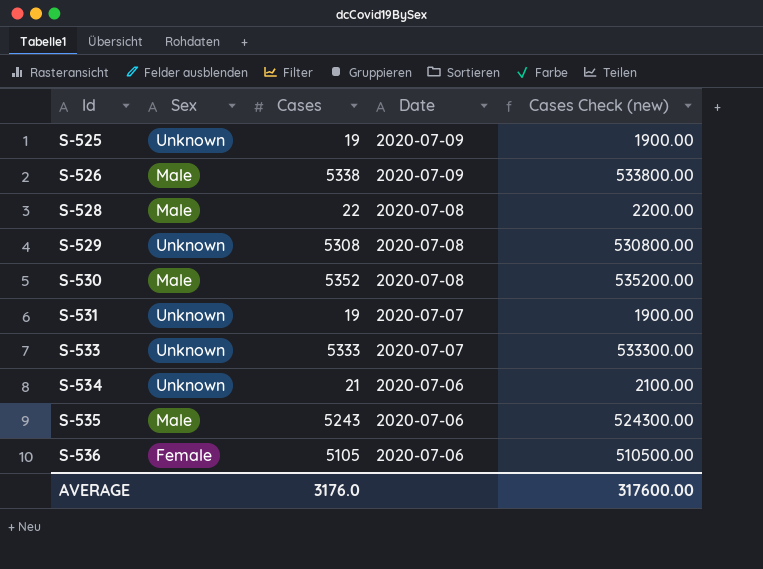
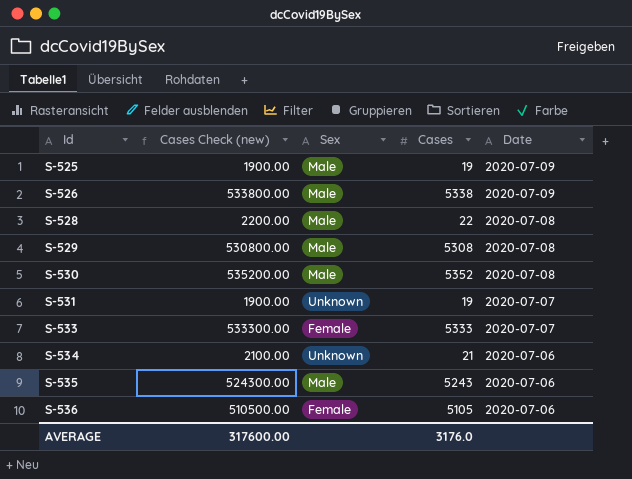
column Cases Check (new) | position: 5 -> 2
S-525 | Sex: Unknown -> Male
S-529 | Sex: Unknown -> Male
S-533 | Sex: Unknown -> Female

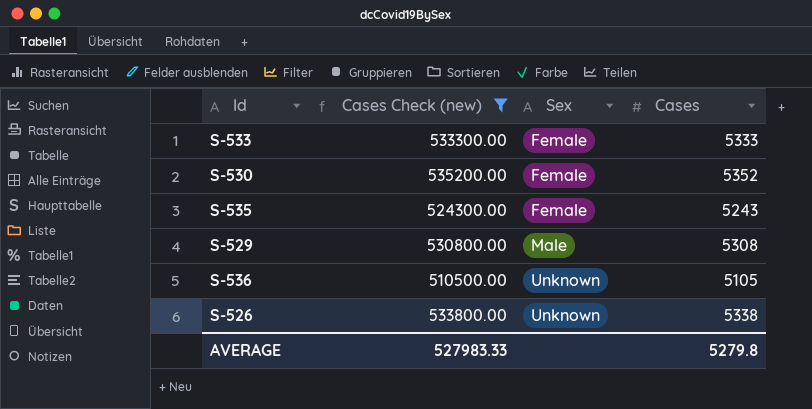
filter: none -> Cases Check (new) >= 510500.00
row order: Id ascending -> Sex ascending
column Date | position: 5 -> none
S-530 | Sex: Male -> Female
S-535 | Sex: Male -> Female
S-536 | Sex: Female -> Unknown
S-526 | Sex: Male -> Unknown
AVERAGE | Cases Check (new): 317600.00 -> 527983.33
AVERAGE | Cases: 3176.0 -> 5279.8

